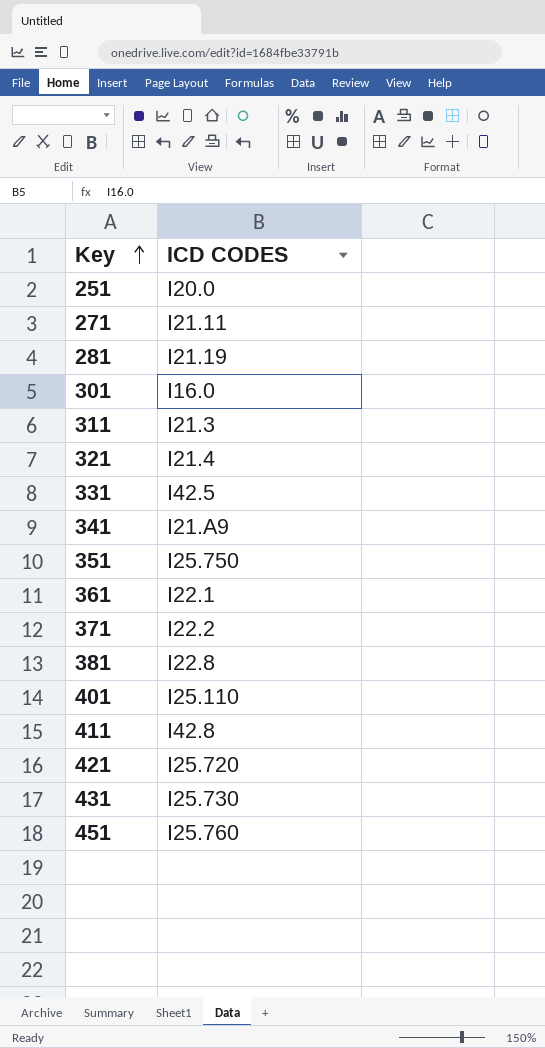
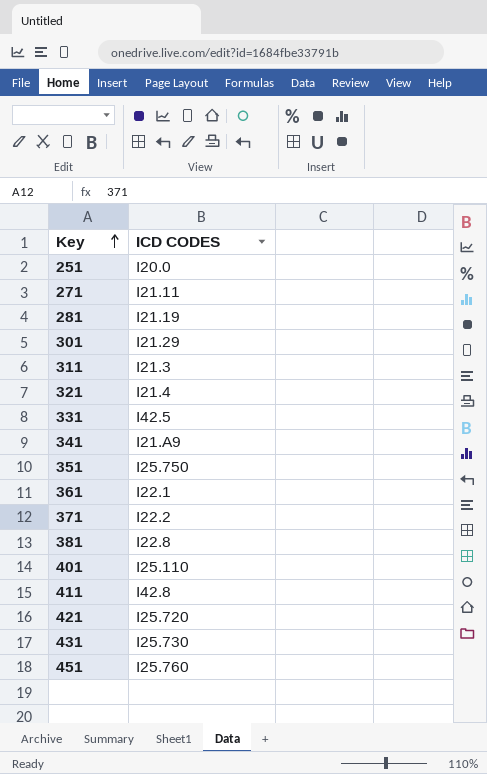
301 | ICD CODES: I16.0 -> I21.29

